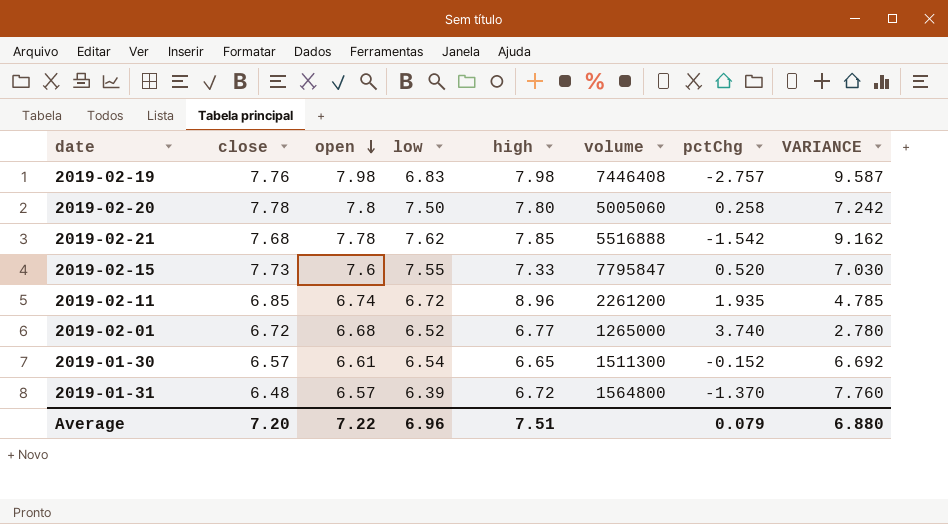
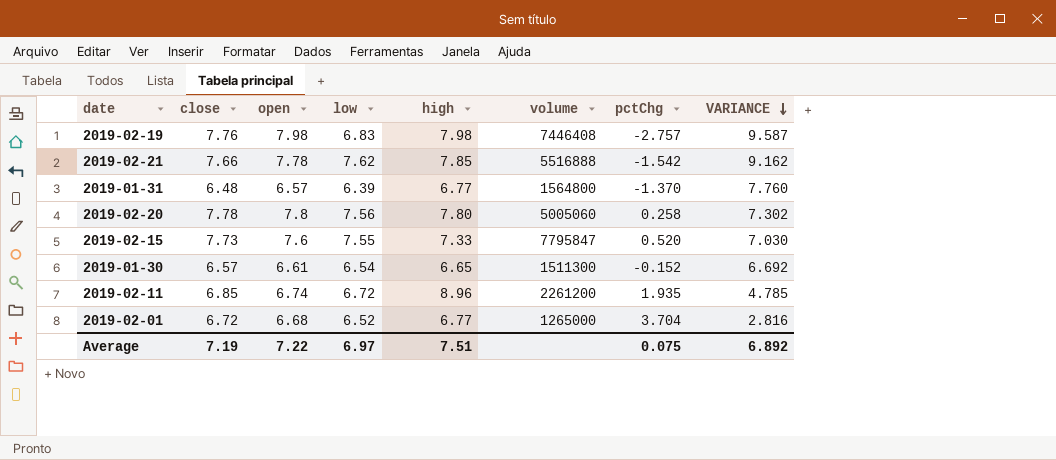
row order: open descending -> VARIANCE descending
2019-02-21 | close: 7.68 -> 7.66
2019-01-31 | high: 6.72 -> 6.77
2019-02-20 | low: 7.50 -> 7.56
2019-02-20 | VARIANCE: 7.242 -> 7.302
2019-02-01 | pctChg: 3.740 -> 3.704
2019-02-01 | VARIANCE: 2.780 -> 2.816
Average | close: 7.20 -> 7.19
Average | low: 6.96 -> 6.97
Average | pctChg: 0.079 -> 0.075
Average | VARIANCE: 6.880 -> 6.892

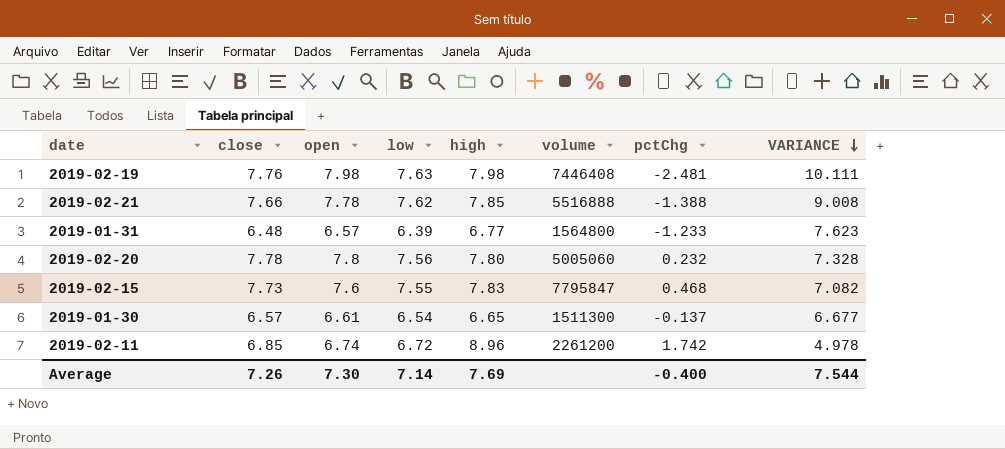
row 2019-02-01: 6.72 | 6.68 | 6.52 | 6.77 | 1265000 | 3.704 | 2.816 -> none
2019-02-19 | low: 6.83 -> 7.63
2019-02-19 | pctChg: -2.757 -> -2.481
2019-02-19 | VARIANCE: 9.587 -> 10.111
2019-02-21 | pctChg: -1.542 -> -1.388
2019-02-21 | VARIANCE: 9.162 -> 9.008
2019-01-31 | pctChg: -1.370 -> -1.233
2019-01-31 | VARIANCE: 7.760 -> 7.623
2019-02-20 | pctChg: 0.258 -> 0.232
2019-02-20 | VARIANCE: 7.302 -> 7.328
2019-02-15 | high: 7.33 -> 7.83
2019-02-15 | pctChg: 0.520 -> 0.468
2019-02-15 | VARIANCE: 7.030 -> 7.082
2019-01-30 | pctChg: -0.152 -> -0.137
2019-01-30 | VARIANCE: 6.692 -> 6.677
2019-02-11 | pctChg: 1.935 -> 1.742
2019-02-11 | VARIANCE: 4.785 -> 4.978
Average | close: 7.19 -> 7.26
Average | open: 7.22 -> 7.30
Average | low: 6.97 -> 7.14
Average | high: 7.51 -> 7.69
Average | pctChg: 0.075 -> -0.400
Average | VARIANCE: 6.892 -> 7.544

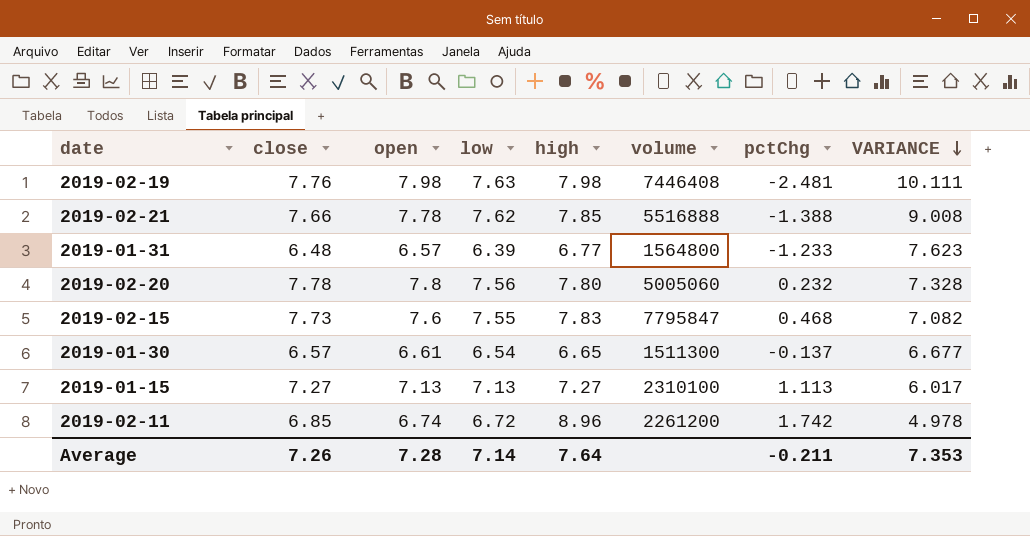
row 2019-01-15: none -> 7.27 | 7.13 | 7.13 | 7.27 | 2310100 | 1.113 | 6.017
Average | open: 7.30 -> 7.28
Average | high: 7.69 -> 7.64
Average | pctChg: -0.400 -> -0.211
Average | VARIANCE: 7.544 -> 7.353

